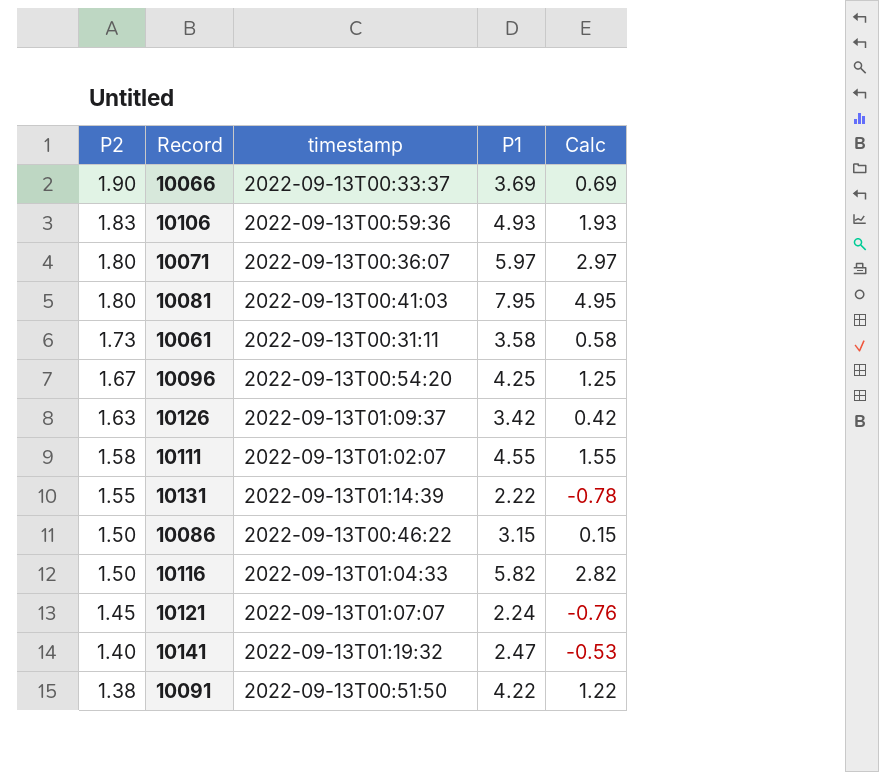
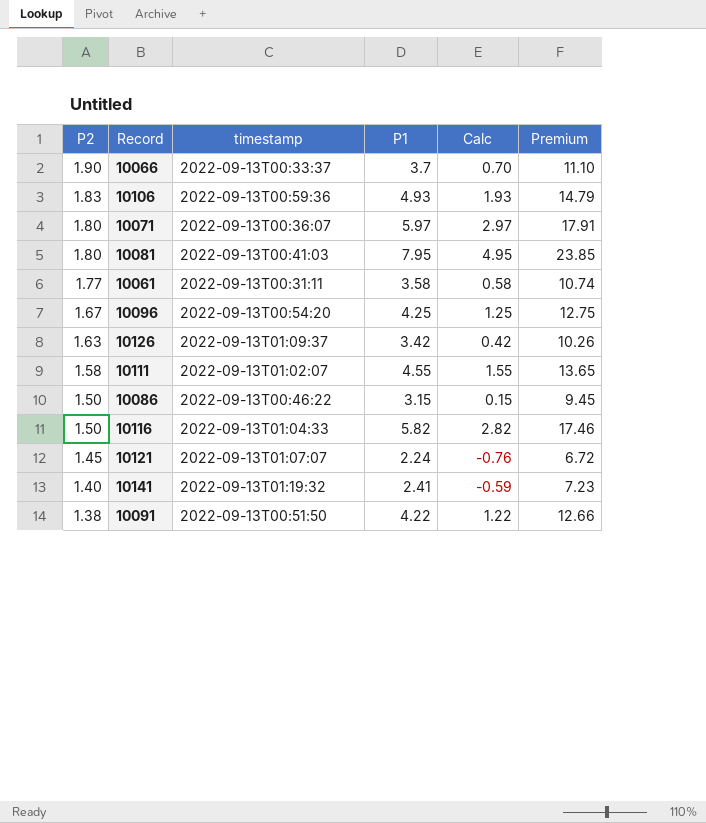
column Premium | formula: none -> [P1] * 3
row 10131: 1.55 | 2022-09-13T01:14:39 | 2.22 | -0.78 -> none
10066 | P1: 3.69 -> 3.7
10066 | Calc: 0.69 -> 0.70
10061 | P2: 1.73 -> 1.77
10141 | P1: 2.47 -> 2.41
10141 | Calc: -0.53 -> -0.59

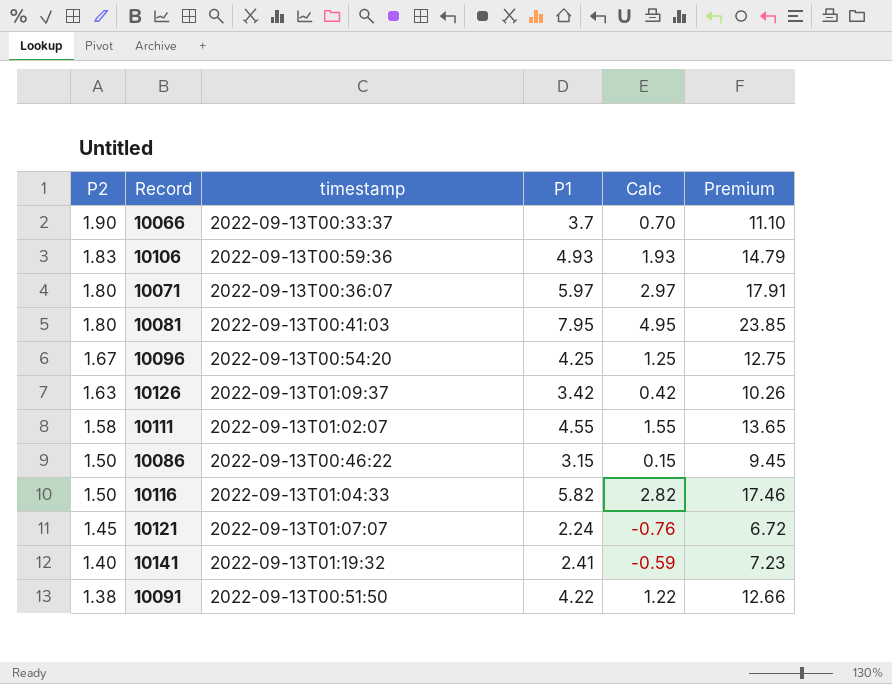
row 10061: 1.77 | 2022-09-13T00:31:11 | 3.58 | 0.58 | 10.74 -> none

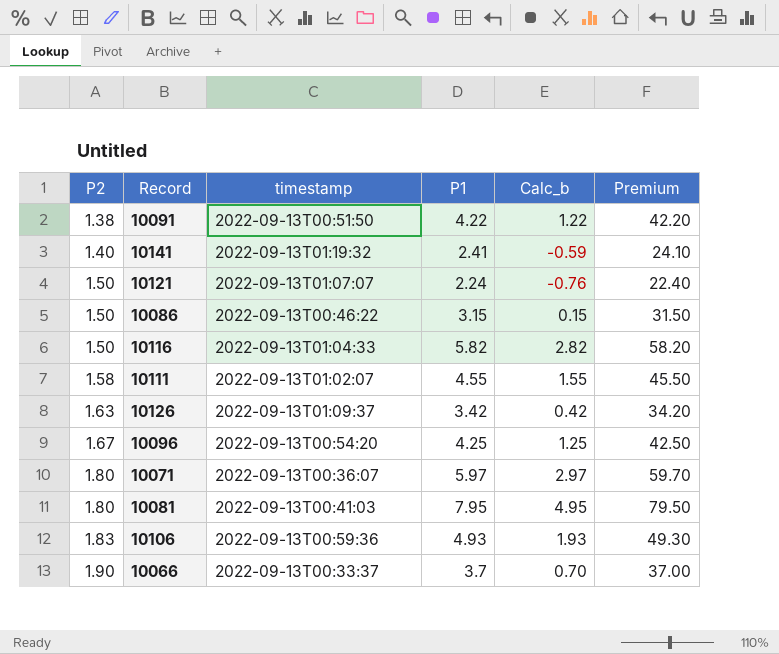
row order: P2 descending -> P2 ascending
column name: Calc -> Calc_b
column Premium | formula: [P1] * 3 -> [P1] * 10
10121 | P2: 1.45 -> 1.50

